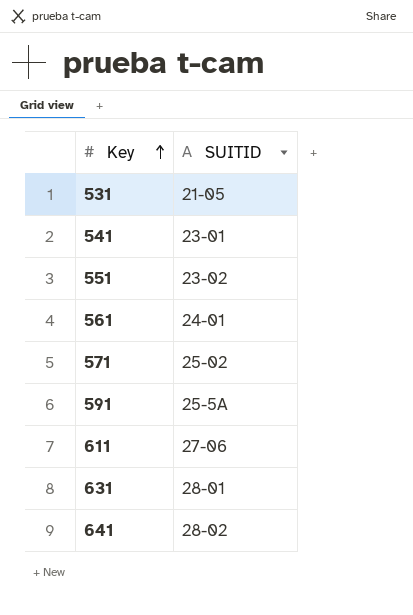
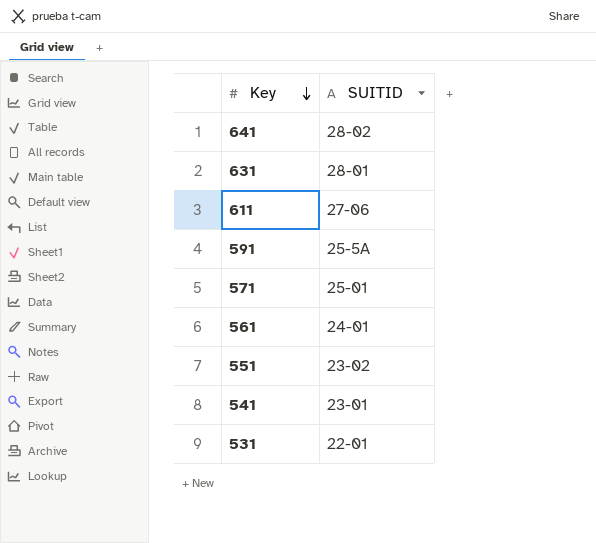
row order: Key ascending -> Key descending
571 | SUITID: 25-02 -> 25-01
531 | SUITID: 21-05 -> 22-01

